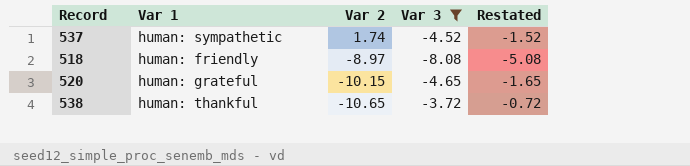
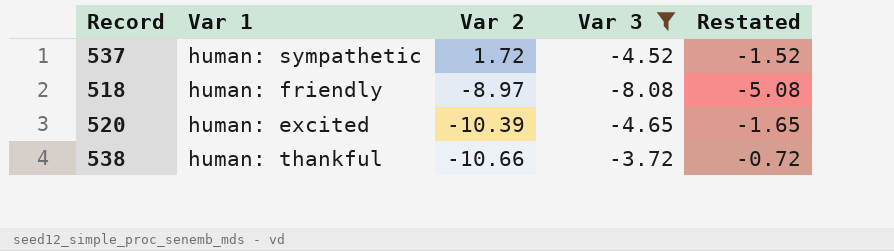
537 | Var 2: 1.74 -> 1.72
520 | Var 1: human: grateful -> human: excited
520 | Var 2: -10.15 -> -10.39
538 | Var 2: -10.65 -> -10.66

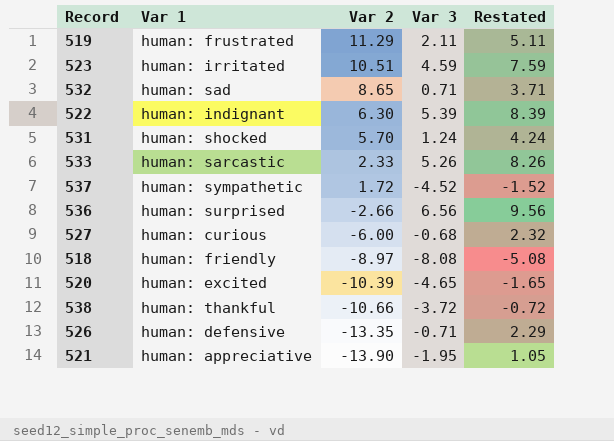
filter: Var 3 <= -3.72 -> none

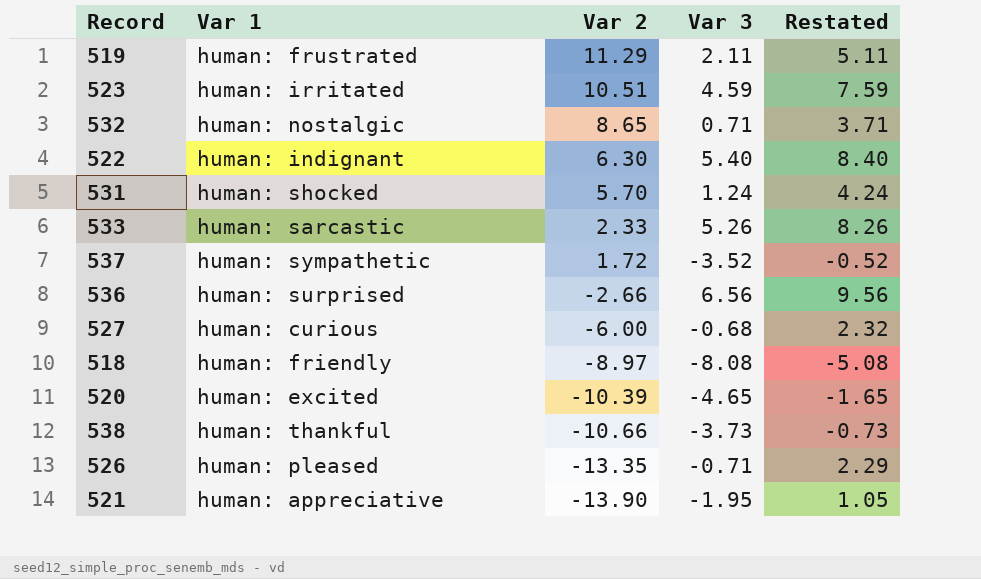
532 | Var 1: human: sad -> human: nostalgic
522 | Var 3: 5.39 -> 5.40
522 | Restated: 8.39 -> 8.40
537 | Var 3: -4.52 -> -3.52
537 | Restated: -1.52 -> -0.52
538 | Var 3: -3.72 -> -3.73
538 | Restated: -0.72 -> -0.73
526 | Var 1: human: defensive -> human: pleased

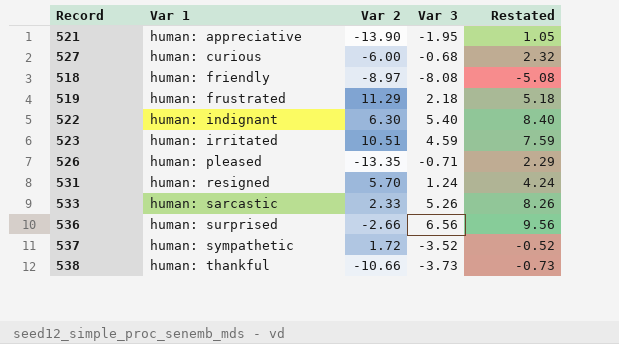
row order: Var 2 descending -> Var 1 ascending
row 532: human: nostalgic | 8.65 | 0.71 | 3.71 -> none
row 520: human: excited | -10.39 | -4.65 | -1.65 -> none
519 | Var 3: 2.11 -> 2.18
519 | Restated: 5.11 -> 5.18
531 | Var 1: human: shocked -> human: resigned

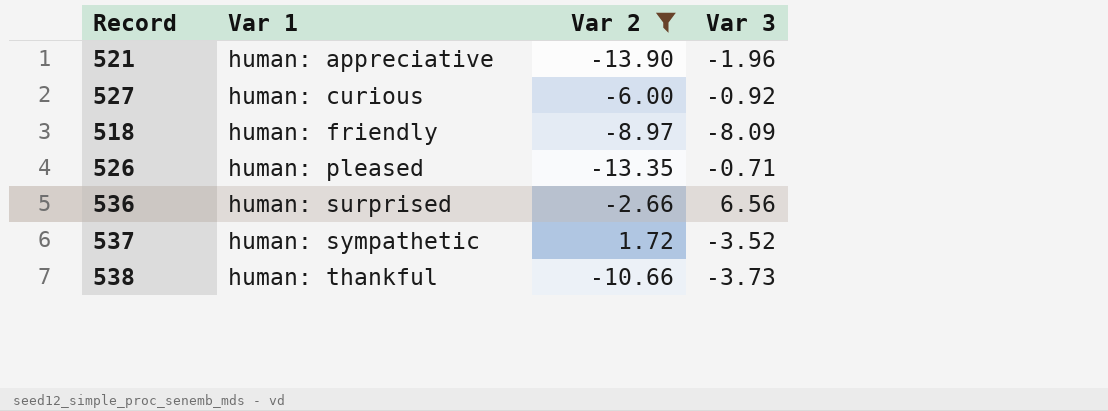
filter: none -> Var 2 <= 1.72
column Restated | formula: [Var 3] + 3 -> none
521 | Var 3: -1.95 -> -1.96
527 | Var 3: -0.68 -> -0.92
518 | Var 3: -8.08 -> -8.09

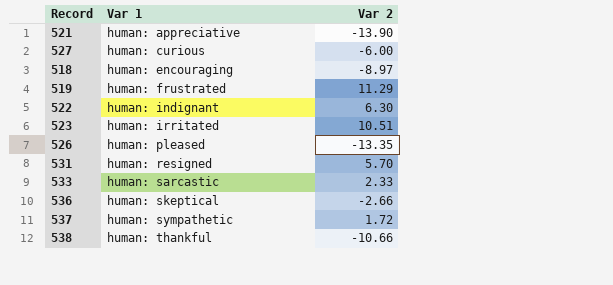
filter: Var 2 <= 1.72 -> none
column Var 3 | position: 4 -> none
518 | Var 1: human: friendly -> human: encouraging
536 | Var 1: human: surprised -> human: skeptical

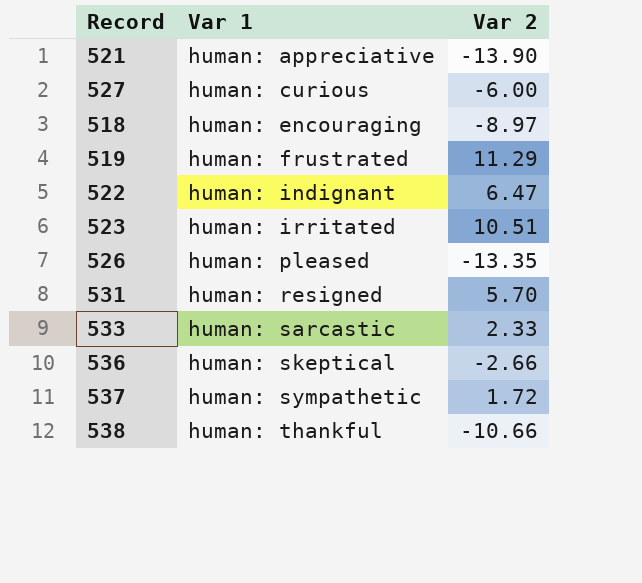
522 | Var 2: 6.30 -> 6.47

